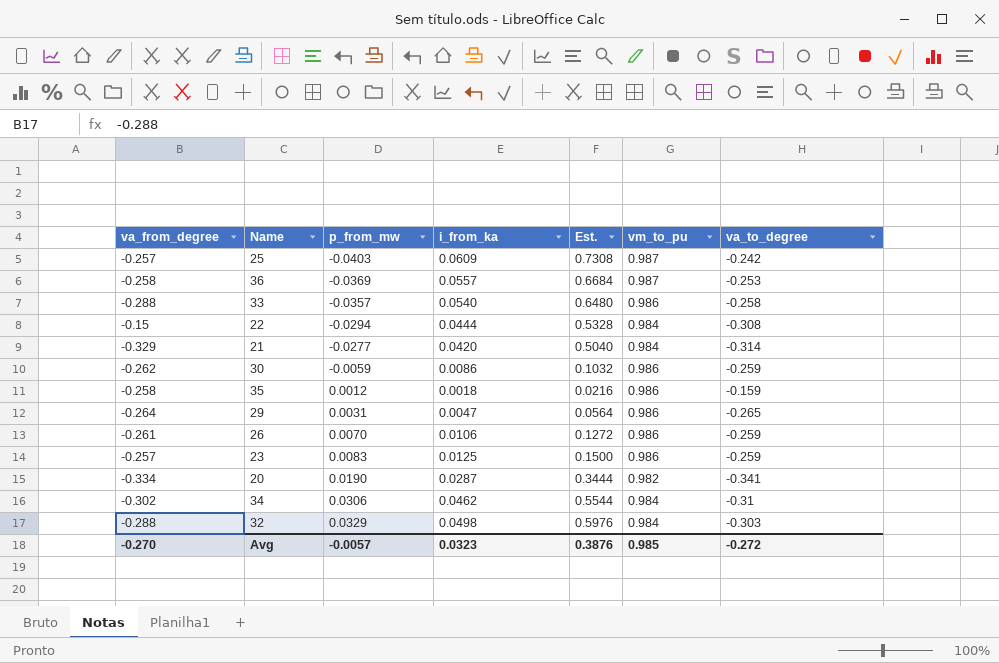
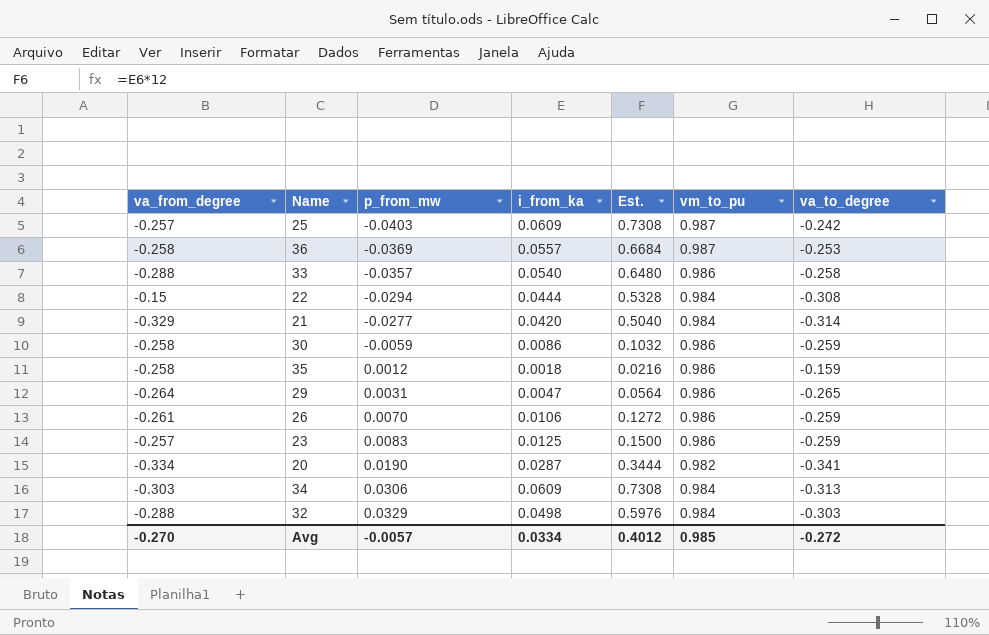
30 | va_from_degree: -0.262 -> -0.258
34 | va_from_degree: -0.302 -> -0.303
34 | i_from_ka: 0.0462 -> 0.0609
34 | Est.: 0.5544 -> 0.7308
34 | va_to_degree: -0.31 -> -0.313
Avg | i_from_ka: 0.0323 -> 0.0334
Avg | Est.: 0.3876 -> 0.4012

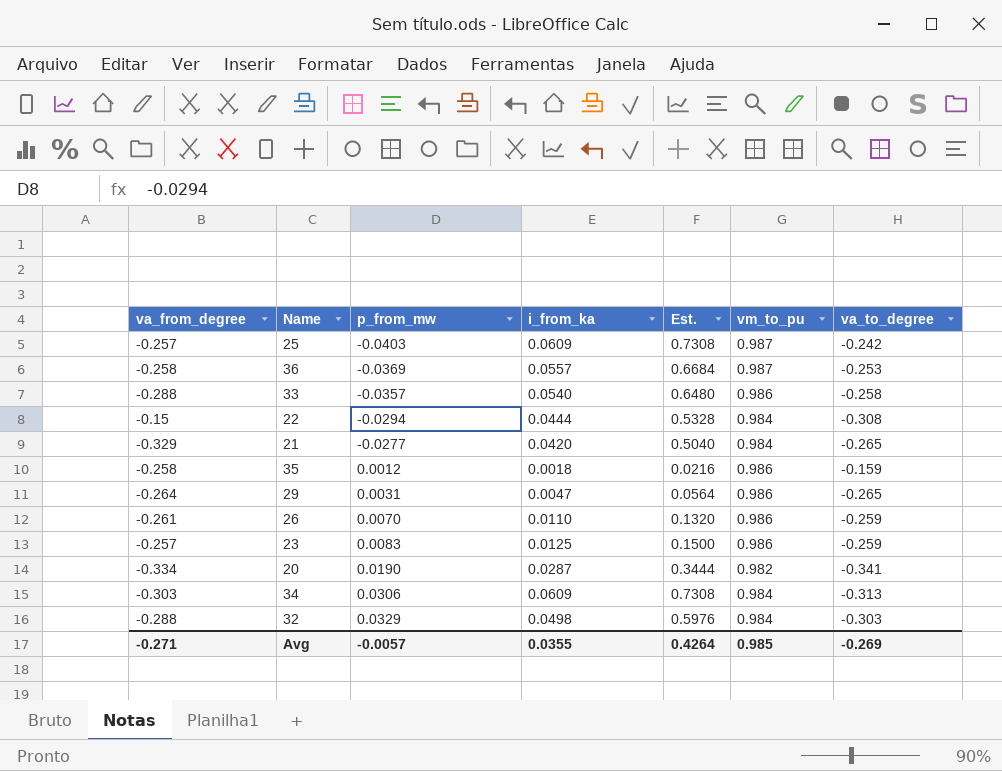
row 30: -0.258 | -0.0059 | 0.0086 | 0.1032 | 0.986 | -0.259 -> none
21 | va_to_degree: -0.314 -> -0.265
26 | i_from_ka: 0.0106 -> 0.0110
26 | Est.: 0.1272 -> 0.1320
Avg | va_from_degree: -0.270 -> -0.271
Avg | i_from_ka: 0.0334 -> 0.0355
Avg | Est.: 0.4012 -> 0.4264
Avg | va_to_degree: -0.272 -> -0.269

